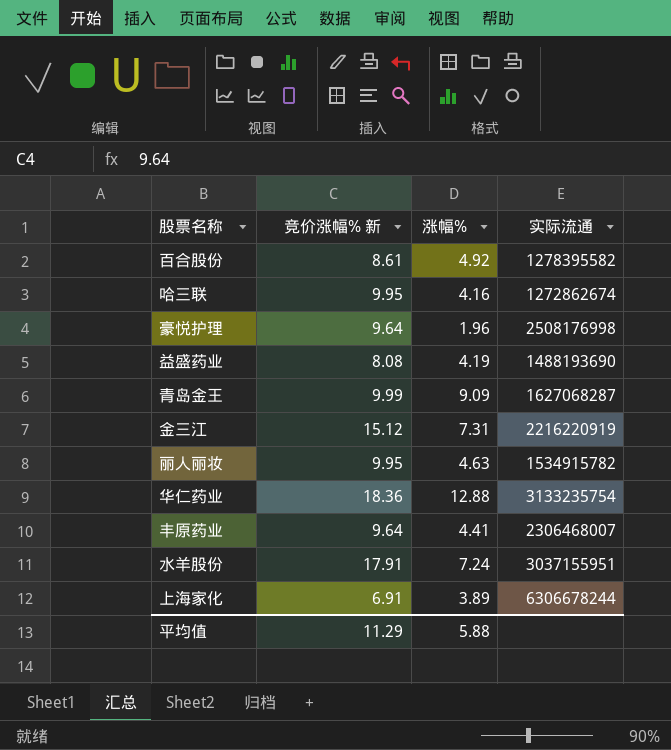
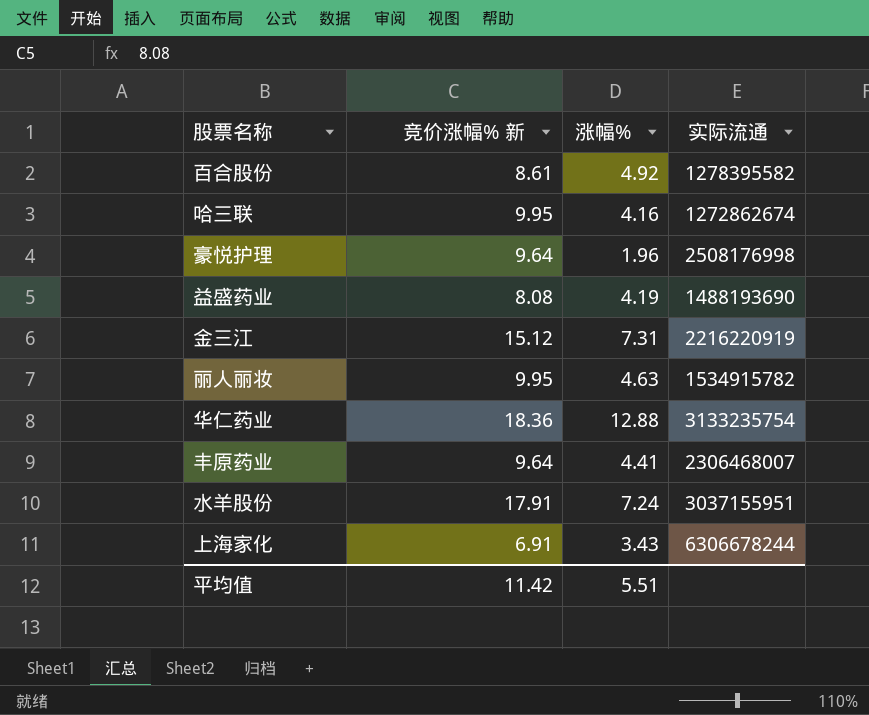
row 青岛金王: 9.99 | 9.09 | 1627068287 -> none
上海家化 | 涨幅%: 3.89 -> 3.43
平均值 | 竞价涨幅% 新: 11.29 -> 11.42
平均值 | 涨幅%: 5.88 -> 5.51

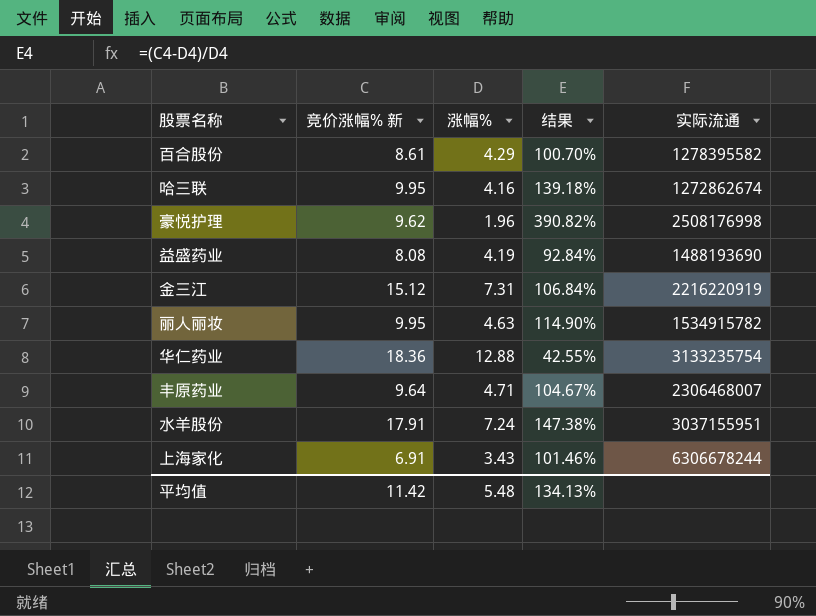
column 结果 | formula: none -> ([竞价涨幅% 新] - [涨幅%]) / [涨幅%]
百合股份 | 涨幅%: 4.92 -> 4.29
豪悦护理 | 竞价涨幅% 新: 9.64 -> 9.62
丰原药业 | 涨幅%: 4.41 -> 4.71
平均值 | 涨幅%: 5.51 -> 5.48

